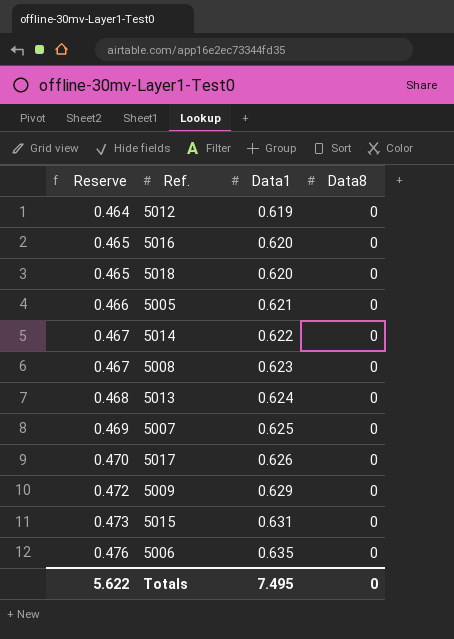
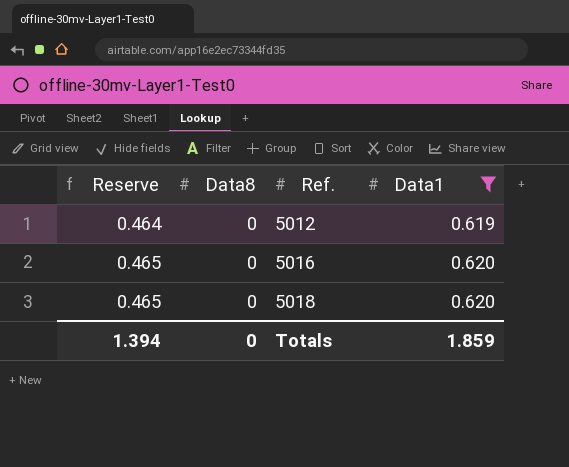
filter: none -> Data1 <= 0.620
column Data8 | position: 4 -> 2
Totals | Reserve: 5.622 -> 1.394
Totals | Data1: 7.495 -> 1.859

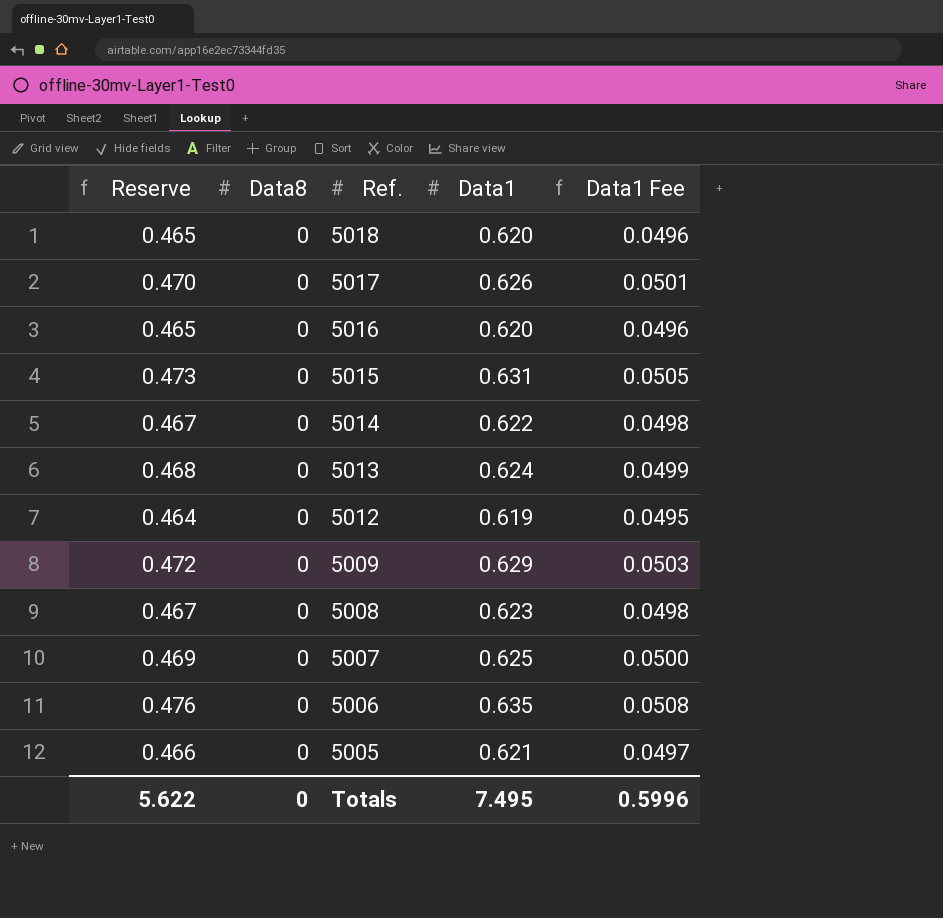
filter: Data1 <= 0.620 -> none
row order: Reserve ascending -> Ref. descending
column Data1 Fee | formula: none -> [Data1] * 0.08
Totals | Reserve: 1.394 -> 5.622
Totals | Data1: 1.859 -> 7.495

